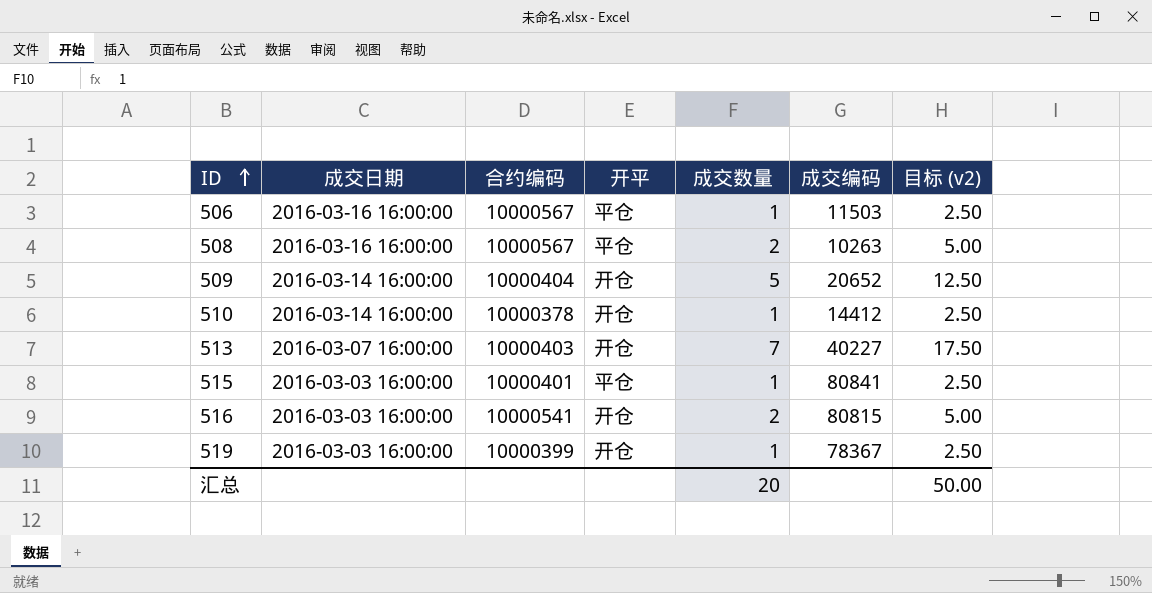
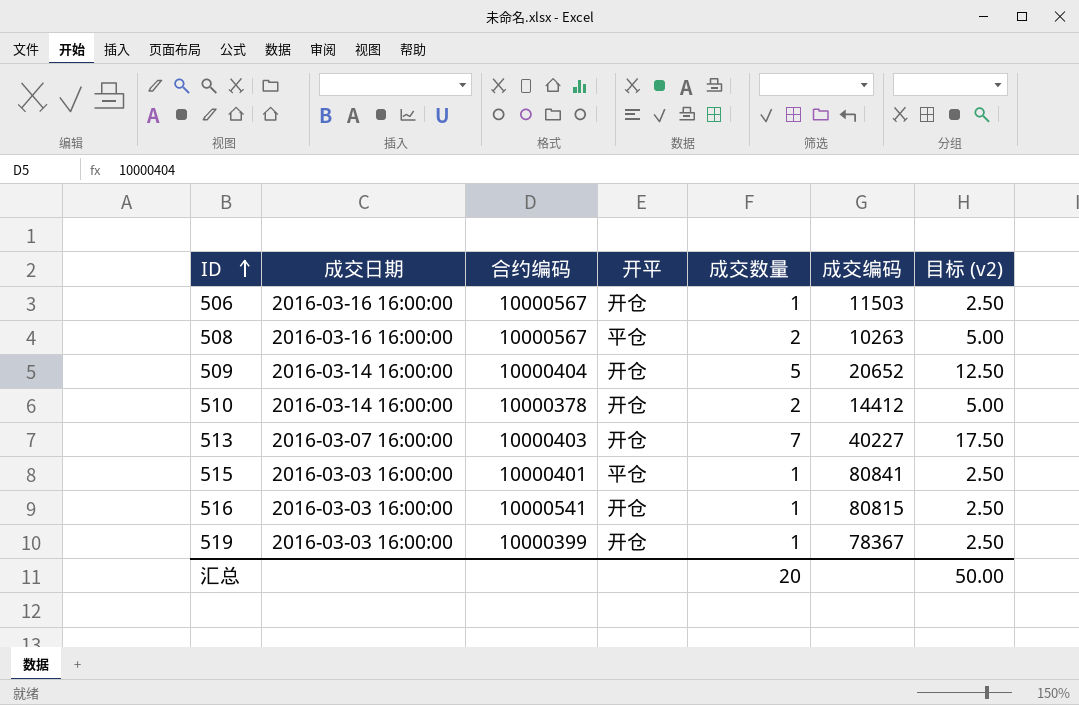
506 | 开平: 平仓 -> 开仓
510 | 成交数量: 1 -> 2
510 | 目标 (v2): 2.50 -> 5.00
516 | 成交数量: 2 -> 1
516 | 目标 (v2): 5.00 -> 2.50

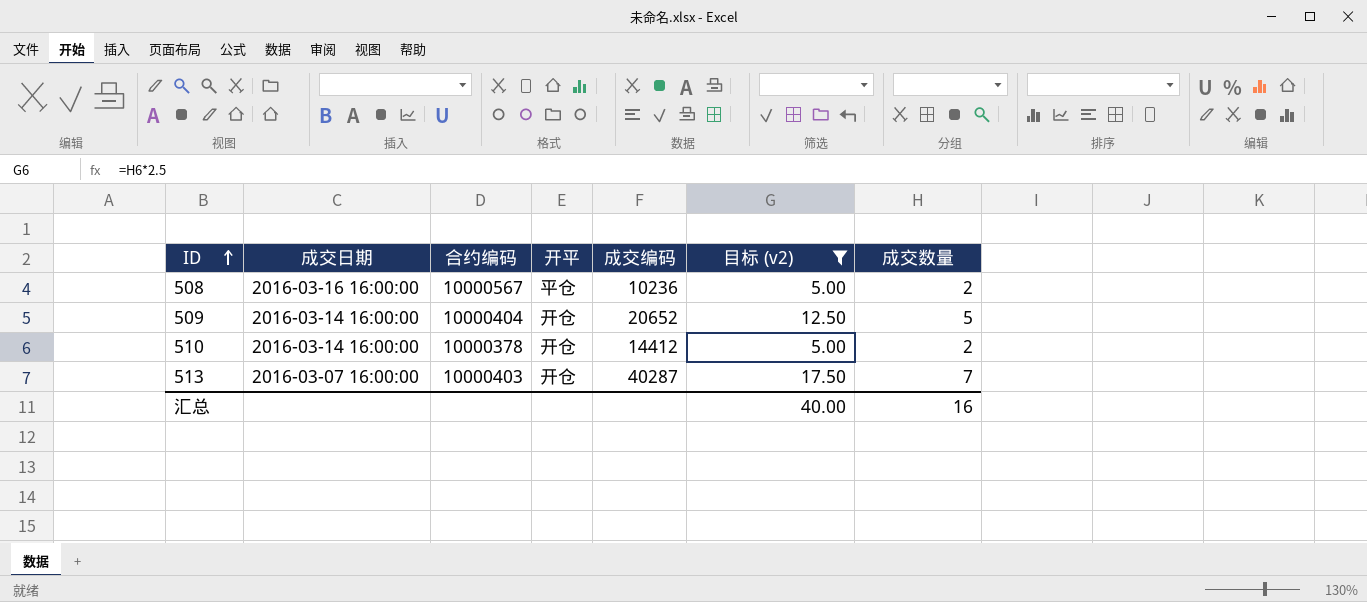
filter: none -> 目标 (v2) != 2.50
column 成交数量 | position: 5 -> 7
508 | 成交编码: 10263 -> 10236
513 | 成交编码: 40227 -> 40287
汇总 | 目标 (v2): 50.00 -> 40.00
汇总 | 成交数量: 20 -> 16

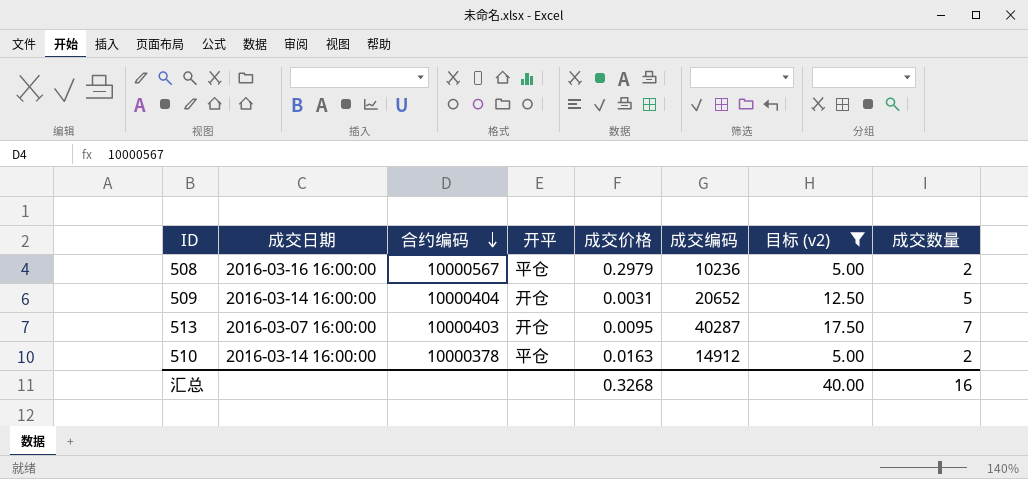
row order: ID ascending -> 合约编码 descending
column 成交价格 | position: none -> 5
510 | 开平: 开仓 -> 平仓
510 | 成交编码: 14412 -> 14912

